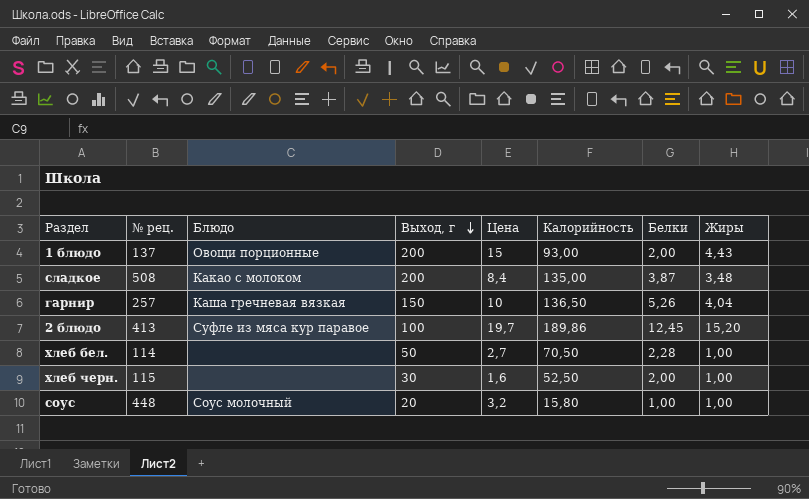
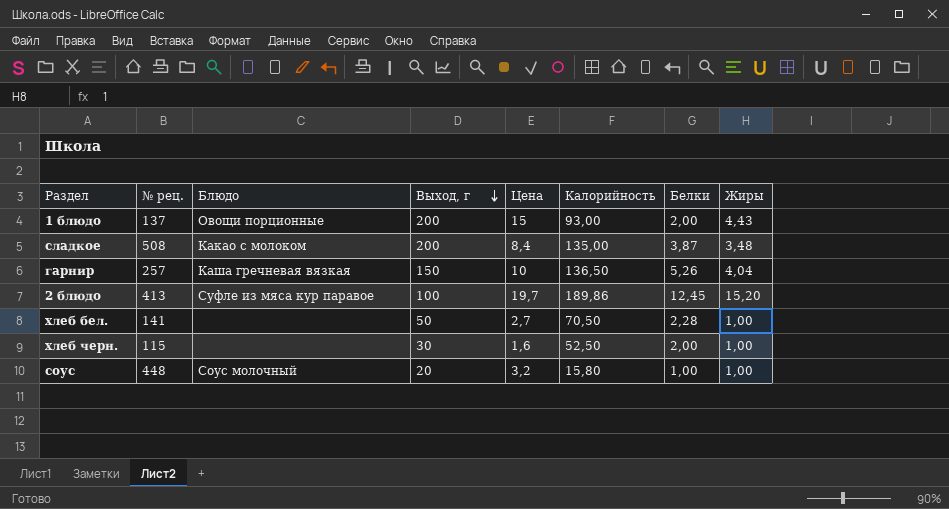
хлеб бел. | № рец.: 114 -> 141

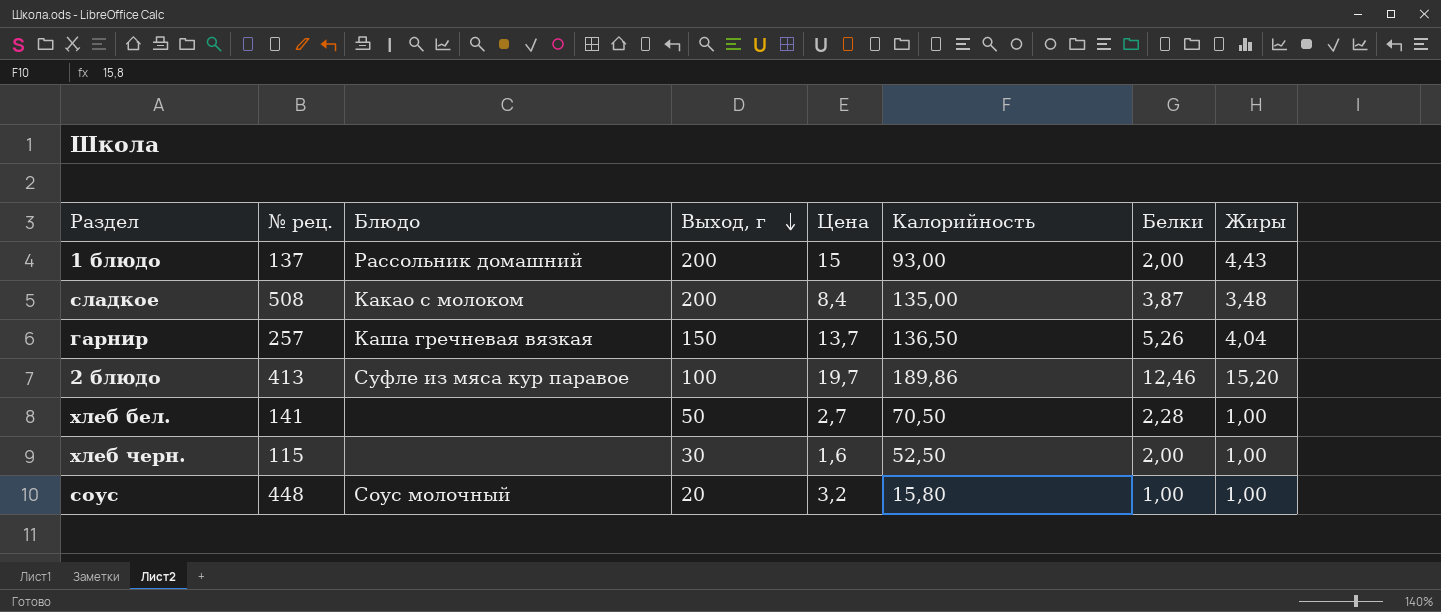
1 блюдо | Блюдо: Овощи порционные -> Рассольник домашний
гарнир | Цена: 10 -> 13,7
2 блюдо | Белки: 12,45 -> 12,46

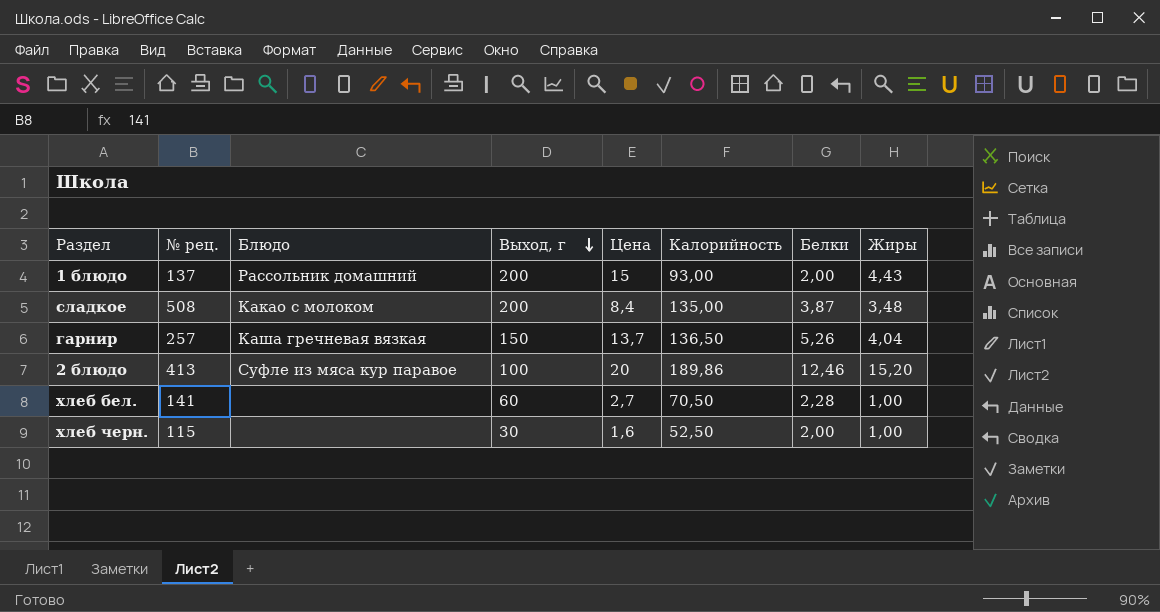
row соус: 448 | Соус молочный | 20 | 3,2 | 15,80 | 1,00 | 1,00 -> none
2 блюдо | Цена: 19,7 -> 20
хлеб бел. | Выход, г: 50 -> 60

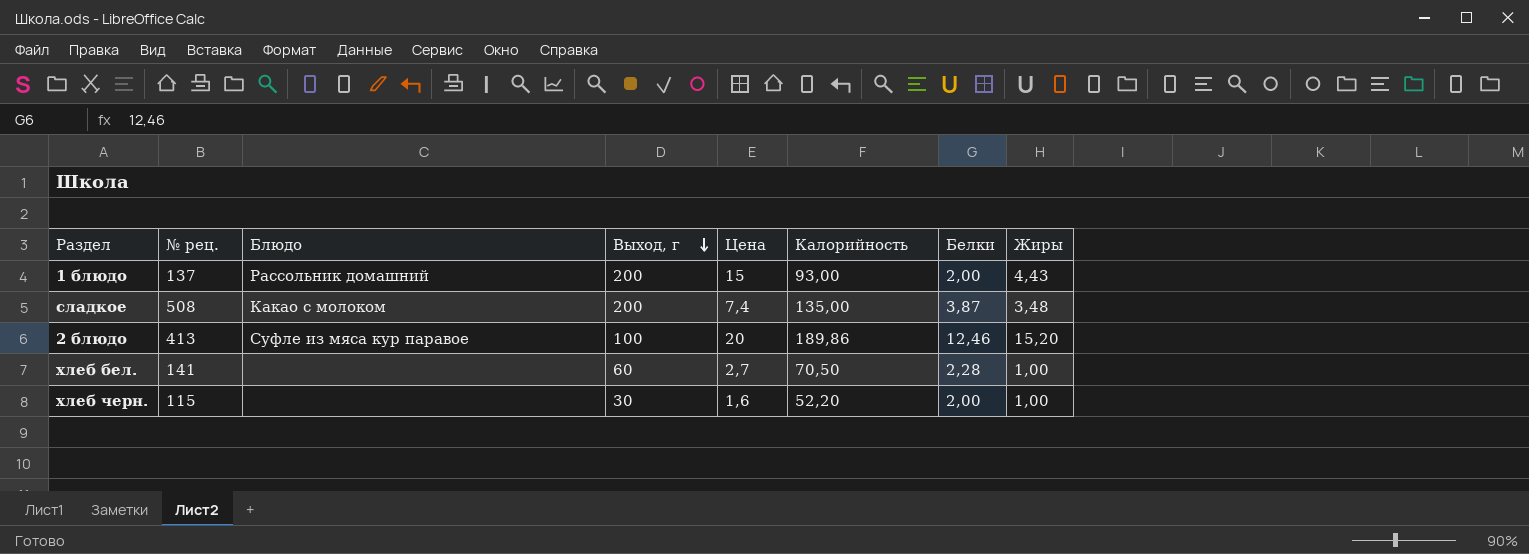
row гарнир: 257 | Каша гречневая вязкая | 150 | 13,7 | 136,50 | 5,26 | 4,04 -> none
сладкое | Цена: 8,4 -> 7,4
хлеб черн. | Калорийность: 52,50 -> 52,20

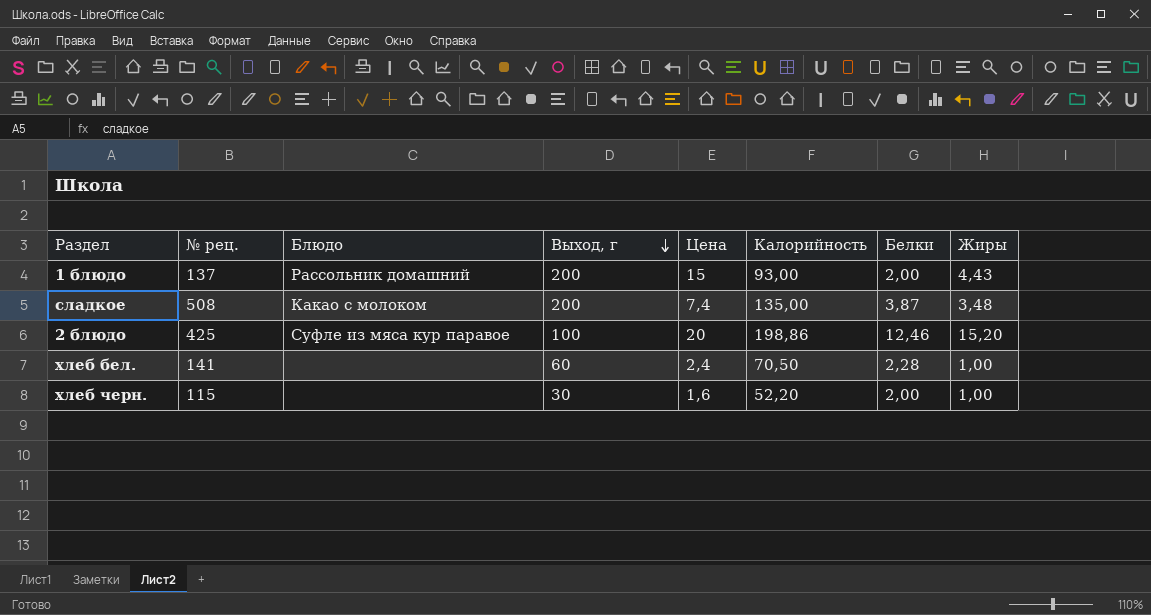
2 блюдо | № рец.: 413 -> 425
2 блюдо | Калорийность: 189,86 -> 198,86
хлеб бел. | Цена: 2,7 -> 2,4

